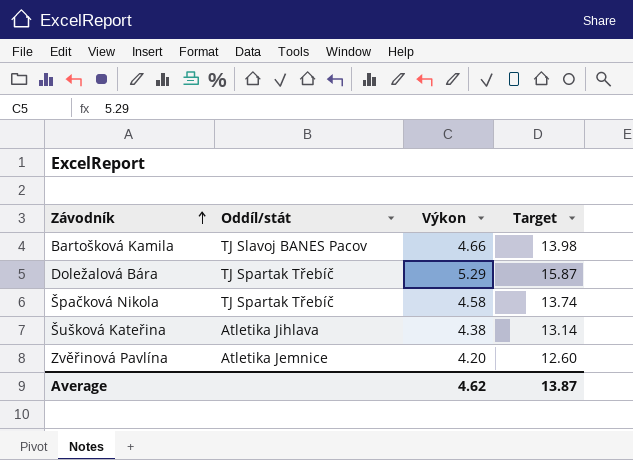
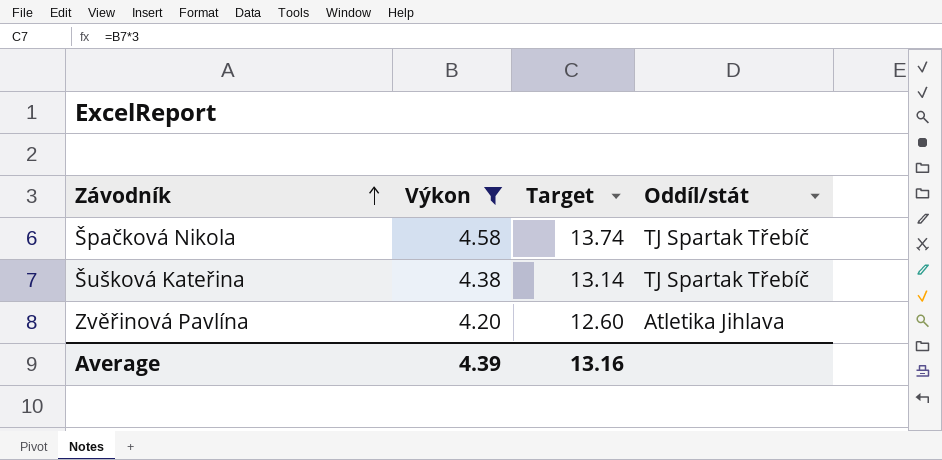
filter: none -> Výkon <= 4.58
column Oddíl/stát | position: 2 -> 4
Šušková Kateřina | Oddíl/stát: Atletika Jihlava -> TJ Spartak Třebíč
Zvěřinová Pavlína | Oddíl/stát: Atletika Jemnice -> Atletika Jihlava
Average | Výkon: 4.62 -> 4.39
Average | Target: 13.87 -> 13.16

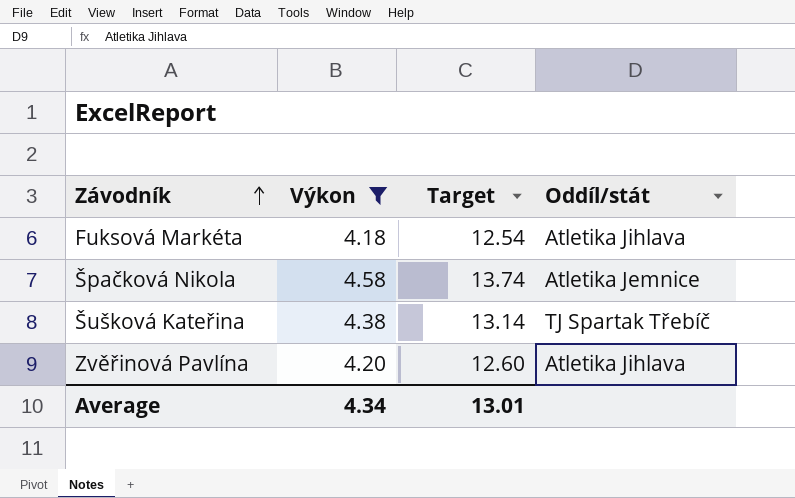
row Fuksová Markéta: none -> 4.18 | 12.54 | Atletika Jihlava
Špačková Nikola | Oddíl/stát: TJ Spartak Třebíč -> Atletika Jemnice
Average | Výkon: 4.39 -> 4.34
Average | Target: 13.16 -> 13.01

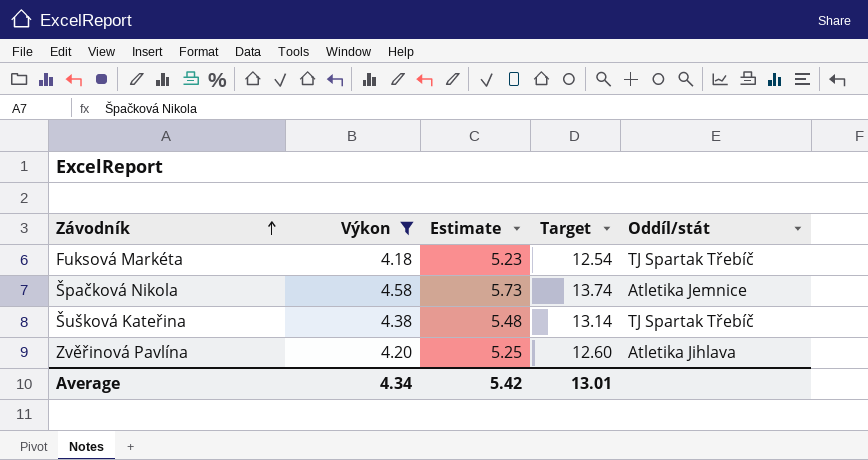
column Estimate | formula: none -> [Výkon] * 1.25
Fuksová Markéta | Oddíl/stát: Atletika Jihlava -> TJ Spartak Třebíč

